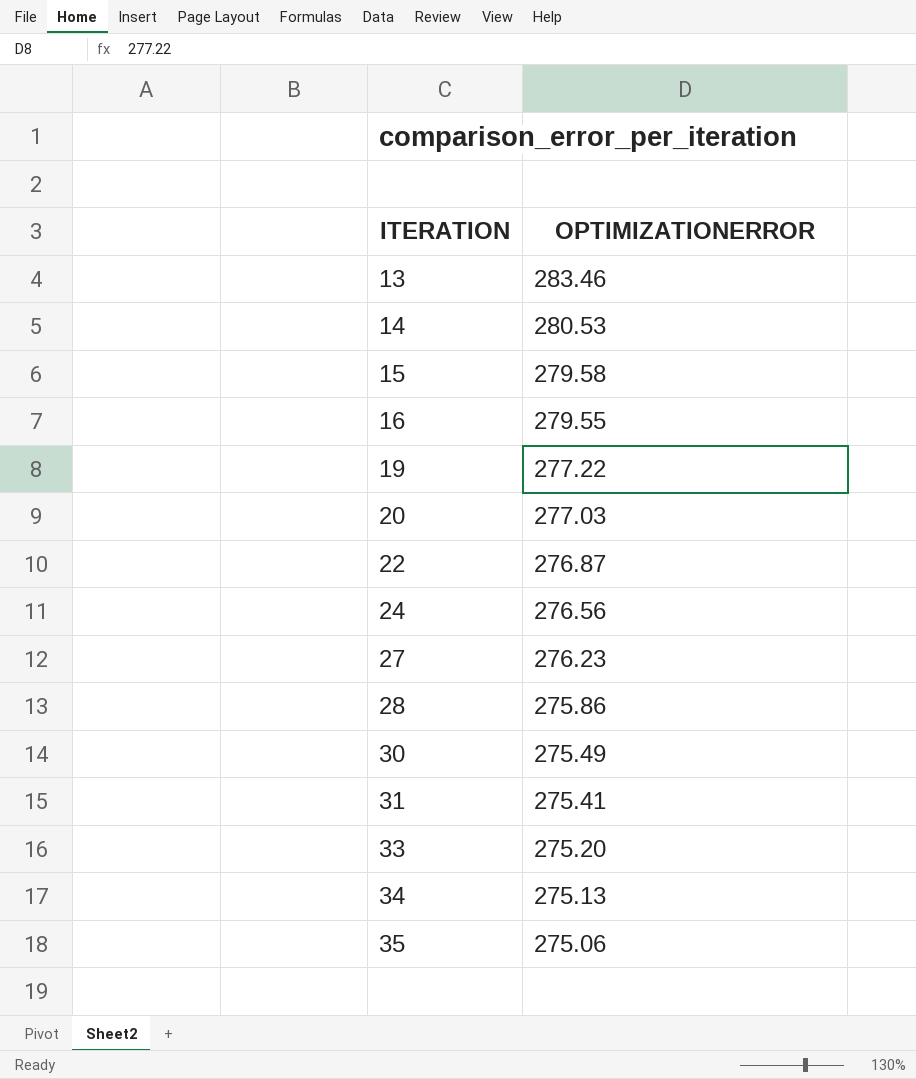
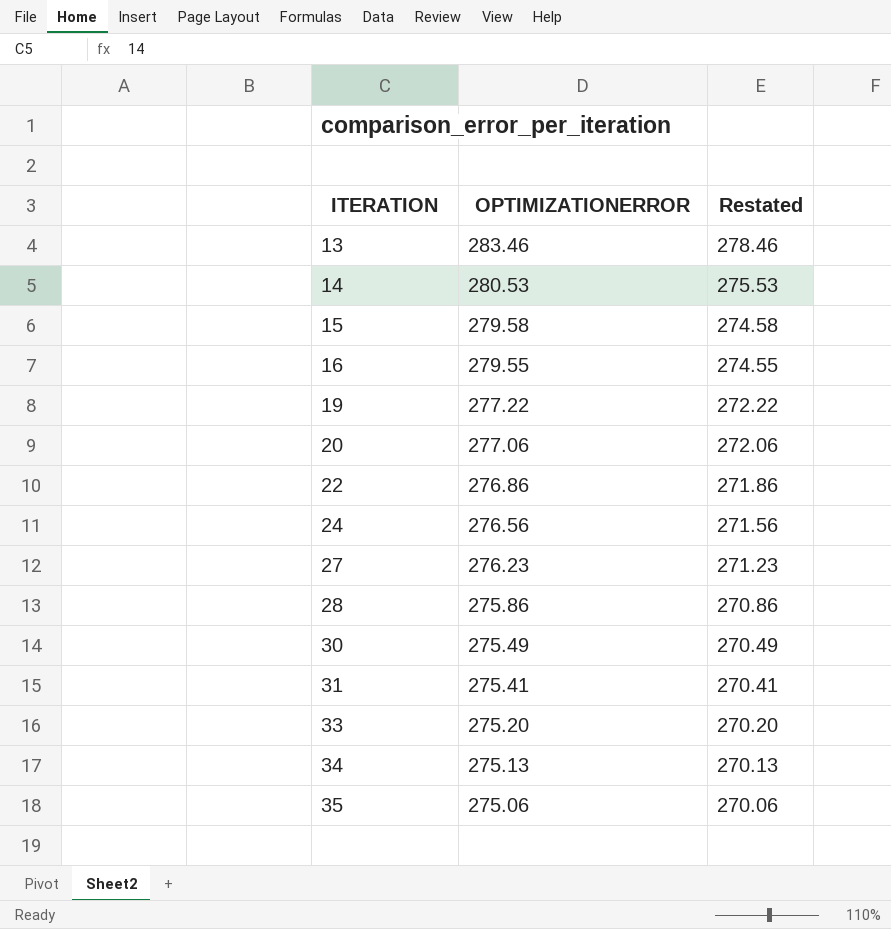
column Restated | formula: none -> [OPTIMIZATIONERROR] - 5
20 | OPTIMIZATIONERROR: 277.03 -> 277.06
22 | OPTIMIZATIONERROR: 276.87 -> 276.86

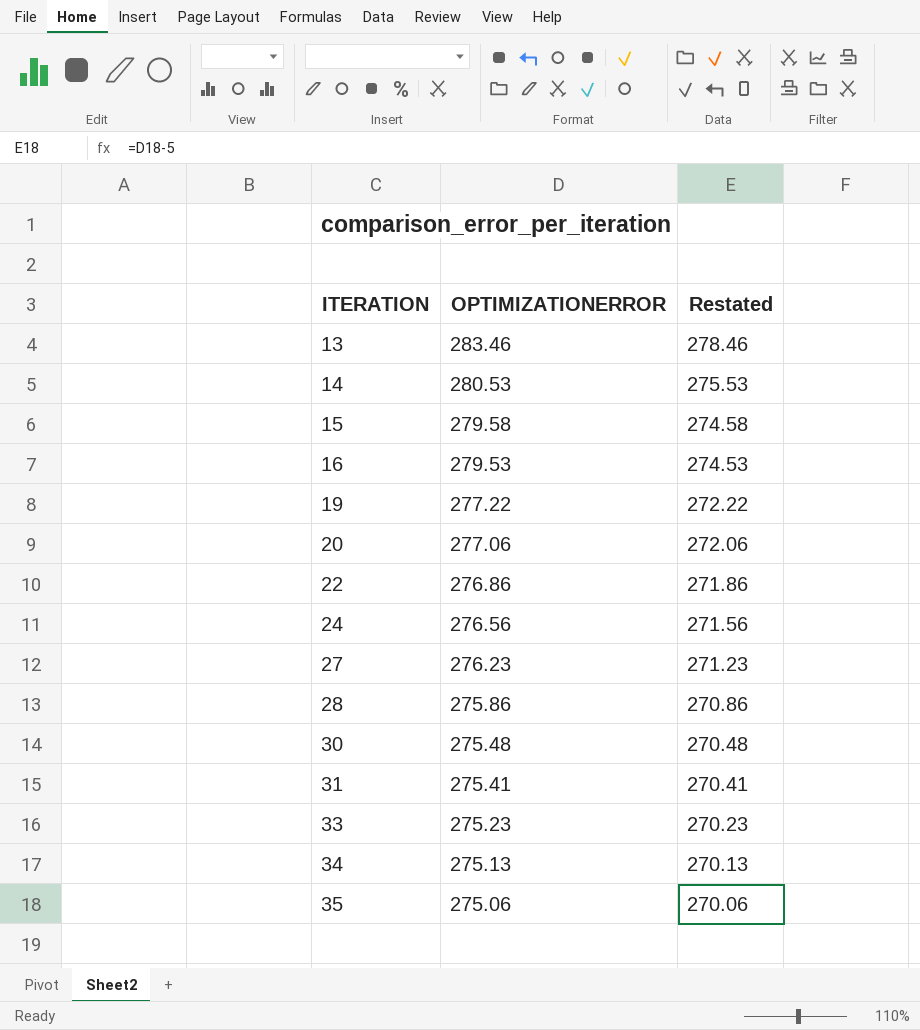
16 | OPTIMIZATIONERROR: 279.55 -> 279.53
16 | Restated: 274.55 -> 274.53
30 | OPTIMIZATIONERROR: 275.49 -> 275.48
30 | Restated: 270.49 -> 270.48
33 | OPTIMIZATIONERROR: 275.20 -> 275.23
33 | Restated: 270.20 -> 270.23

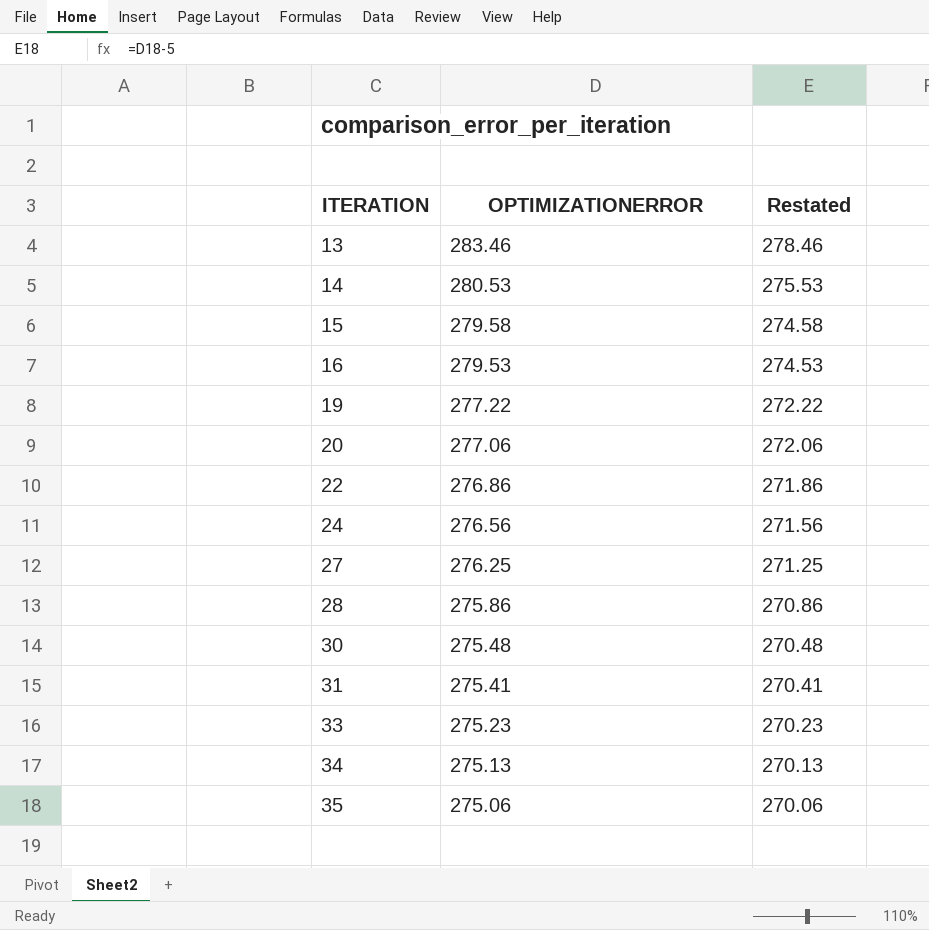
27 | OPTIMIZATIONERROR: 276.23 -> 276.25
27 | Restated: 271.23 -> 271.25

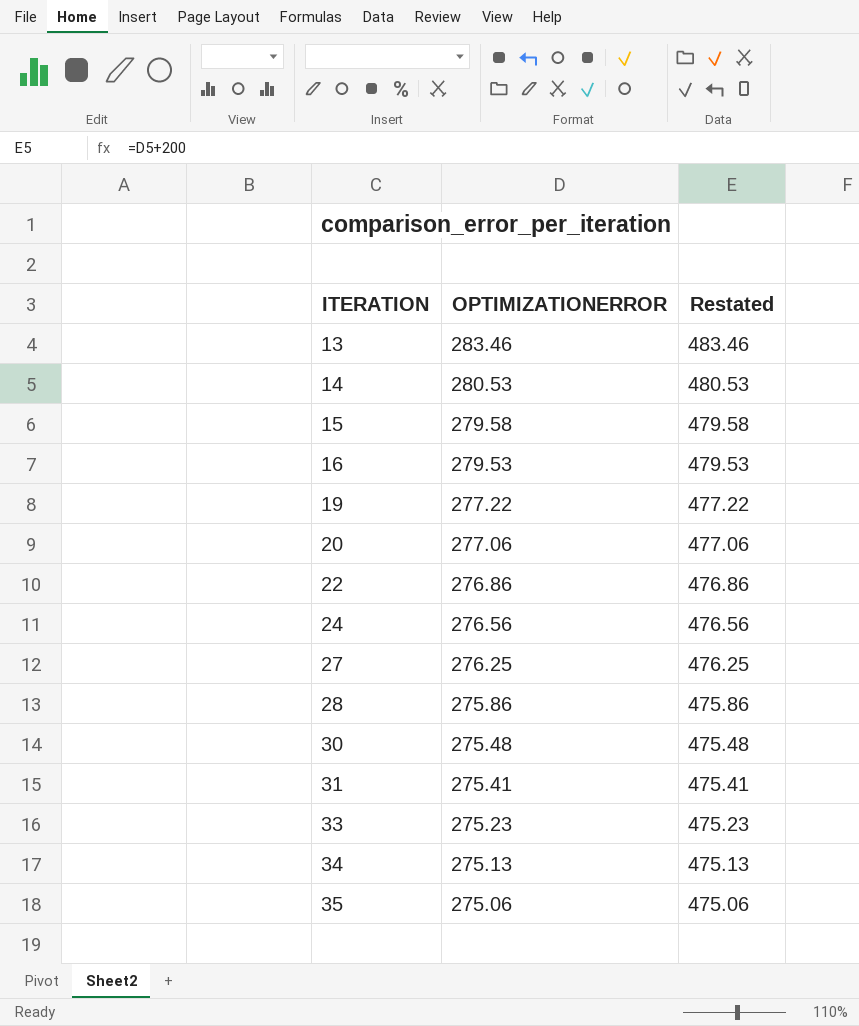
column Restated | formula: [OPTIMIZATIONERROR] - 5 -> [OPTIMIZATIONERROR] + 200

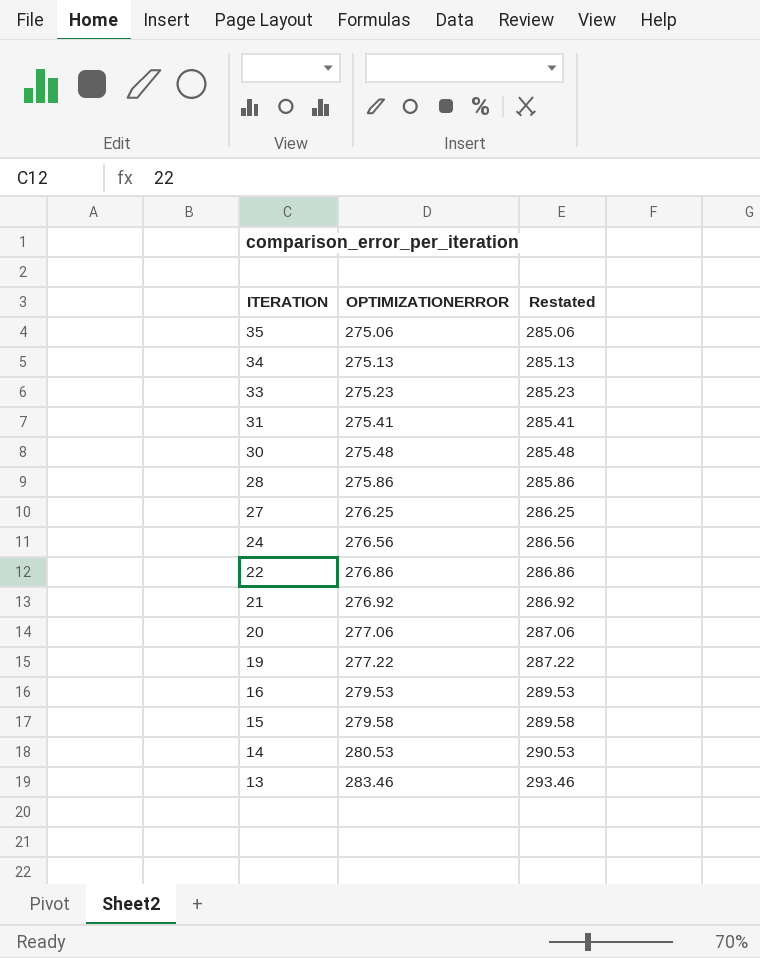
row order: ITERATION ascending -> ITERATION descending
column Restated | formula: [OPTIMIZATIONERROR] + 200 -> [OPTIMIZATIONERROR] + 10
row 21: none -> 276.92 | 286.92

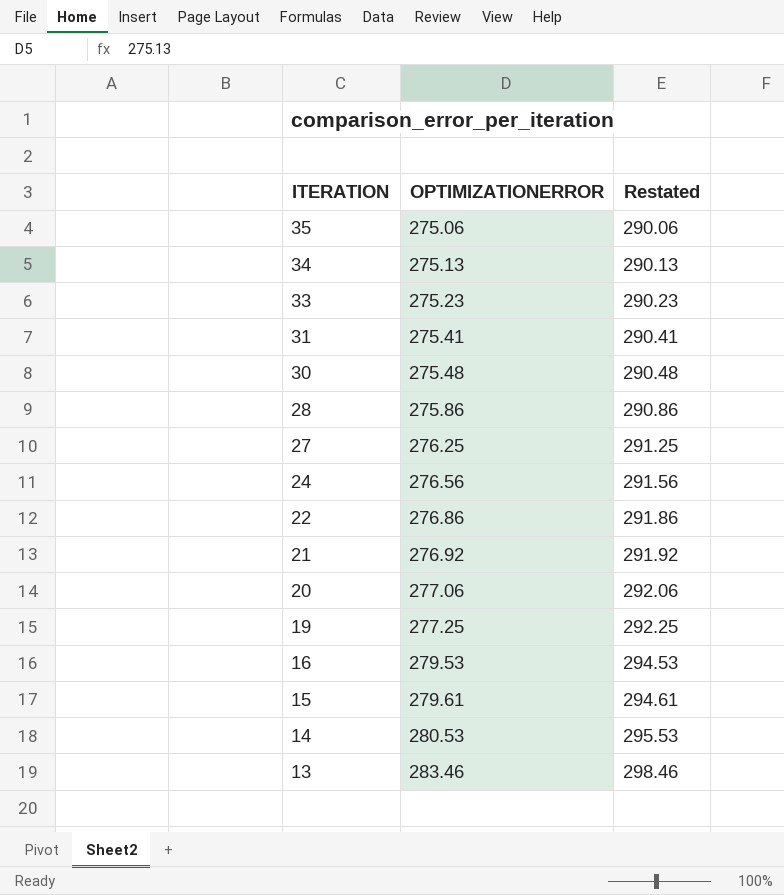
column Restated | formula: [OPTIMIZATIONERROR] + 10 -> [OPTIMIZATIONERROR] + 15
19 | OPTIMIZATIONERROR: 277.22 -> 277.25
15 | OPTIMIZATIONERROR: 279.58 -> 279.61

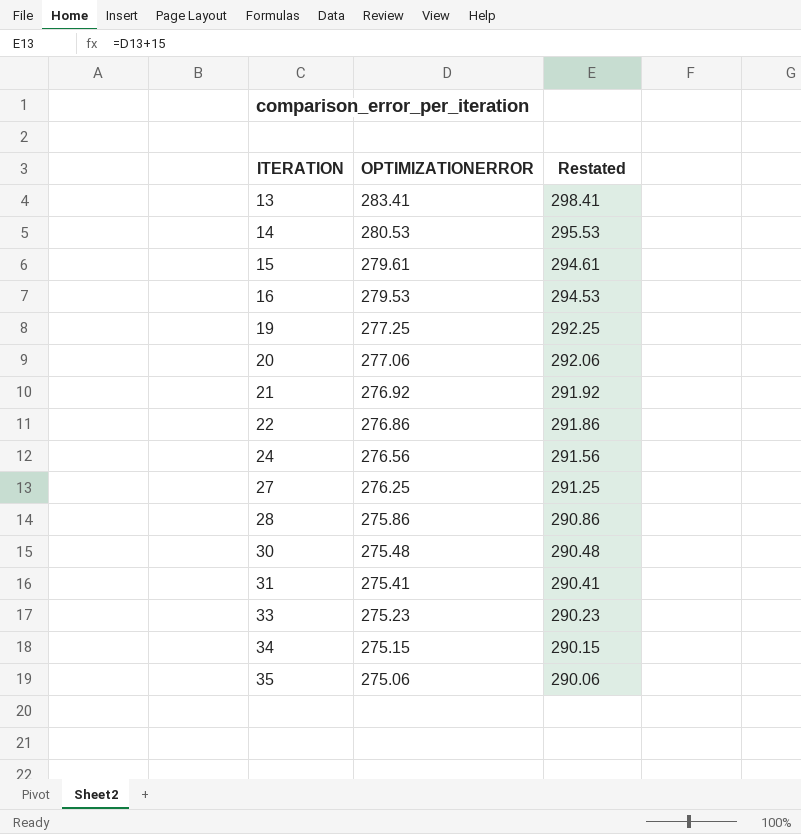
row order: ITERATION descending -> ITERATION ascending
13 | OPTIMIZATIONERROR: 283.46 -> 283.41
13 | Restated: 298.46 -> 298.41
34 | OPTIMIZATIONERROR: 275.13 -> 275.15
34 | Restated: 290.13 -> 290.15

